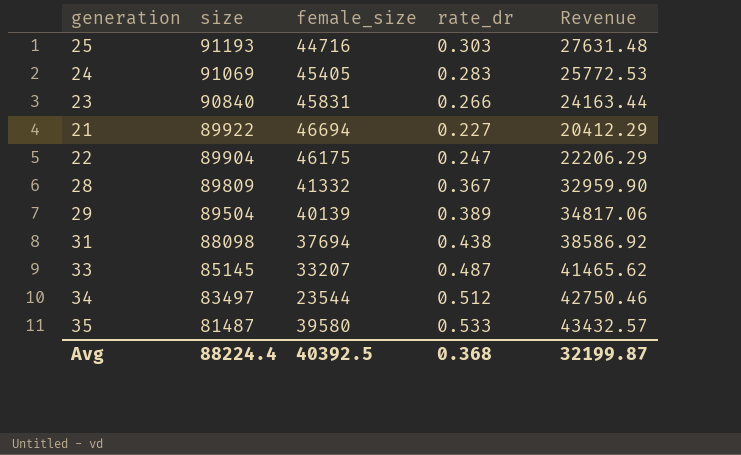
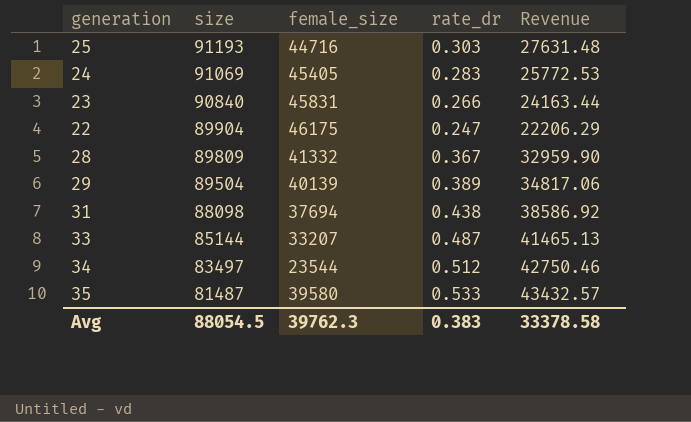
row 21: 89922 | 46694 | 0.227 | 20412.29 -> none
33 | size: 85145 -> 85144
33 | Revenue: 41465.62 -> 41465.13
Avg | size: 88224.4 -> 88054.5
Avg | female_size: 40392.5 -> 39762.3
Avg | rate_dr: 0.368 -> 0.383
Avg | Revenue: 32199.87 -> 33378.58

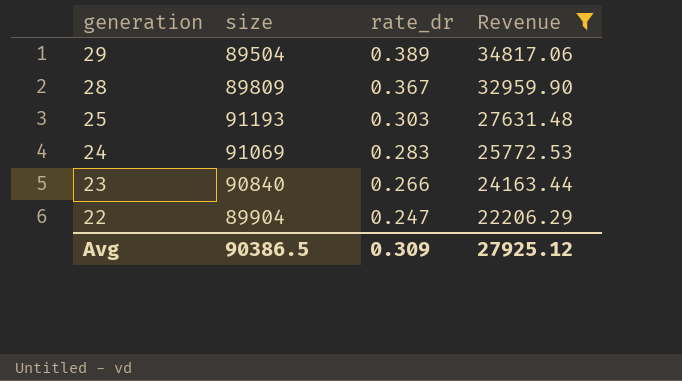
filter: none -> Revenue <= 34817.06
row order: size descending -> generation descending
column female_size | position: 3 -> none
Avg | size: 88054.5 -> 90386.5
Avg | rate_dr: 0.383 -> 0.309
Avg | Revenue: 33378.58 -> 27925.12

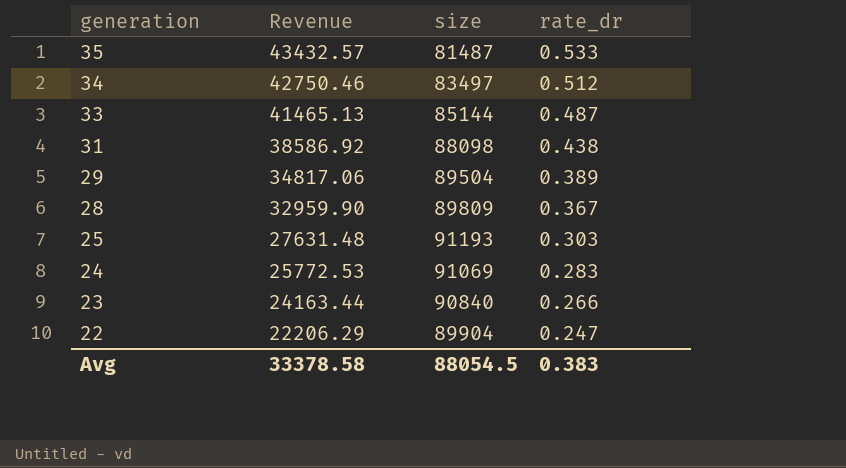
filter: Revenue <= 34817.06 -> none
column Revenue | position: 4 -> 2
Avg | Revenue: 27925.12 -> 33378.58
Avg | size: 90386.5 -> 88054.5
Avg | rate_dr: 0.309 -> 0.383

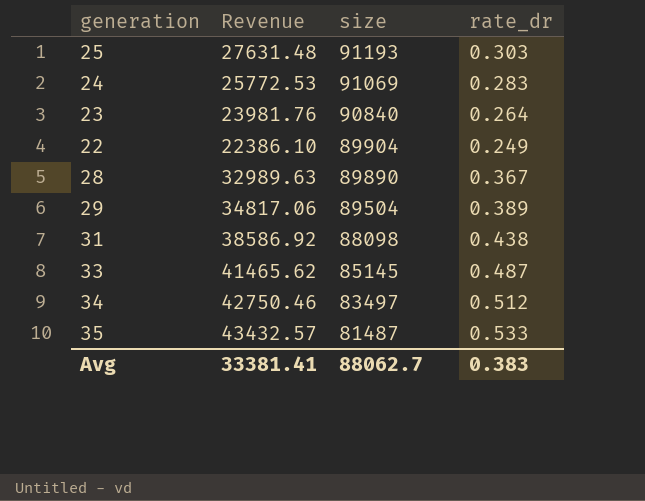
row order: generation descending -> size descending
23 | Revenue: 24163.44 -> 23981.76
23 | rate_dr: 0.266 -> 0.264
22 | Revenue: 22206.29 -> 22386.10
22 | rate_dr: 0.247 -> 0.249
28 | Revenue: 32959.90 -> 32989.63
28 | size: 89809 -> 89890
33 | Revenue: 41465.13 -> 41465.62
33 | size: 85144 -> 85145
Avg | Revenue: 33378.58 -> 33381.41
Avg | size: 88054.5 -> 88062.7

